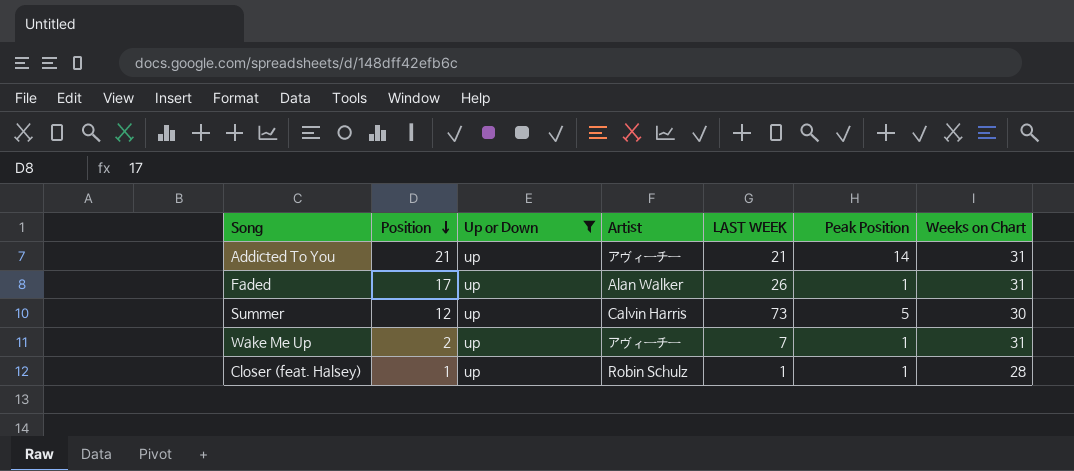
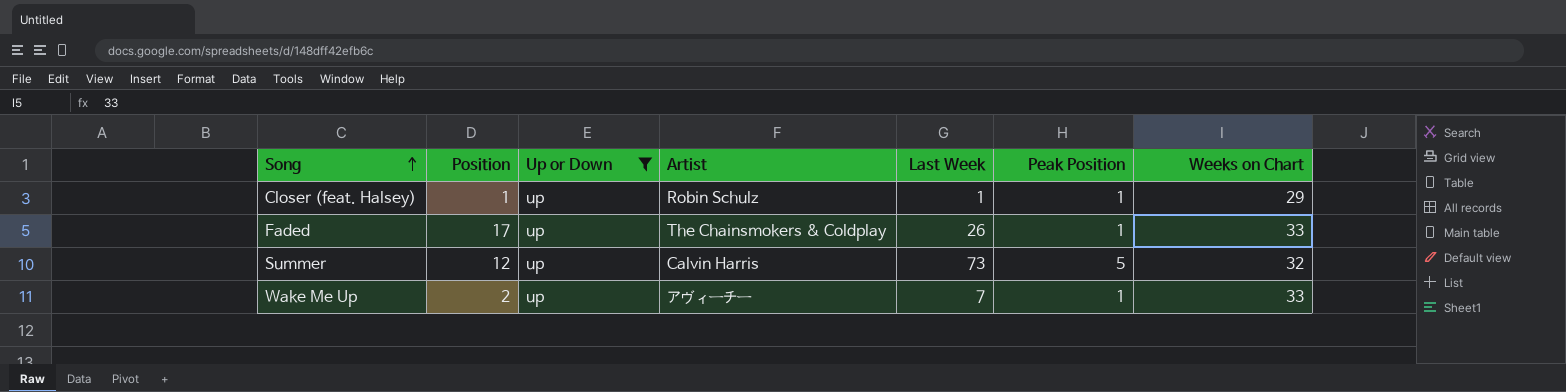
row order: Position descending -> Song ascending
column name: LAST WEEK -> Last Week
row Addicted To You: 21 | up | アヴィーチー | 21 | 14 | 31 -> none
Closer (feat. Halsey) | Weeks on Chart: 28 -> 29
Faded | Artist: Alan Walker -> The Chainsmokers & Coldplay
Faded | Weeks on Chart: 31 -> 33
Summer | Weeks on Chart: 30 -> 32
Wake Me Up | Weeks on Chart: 31 -> 33

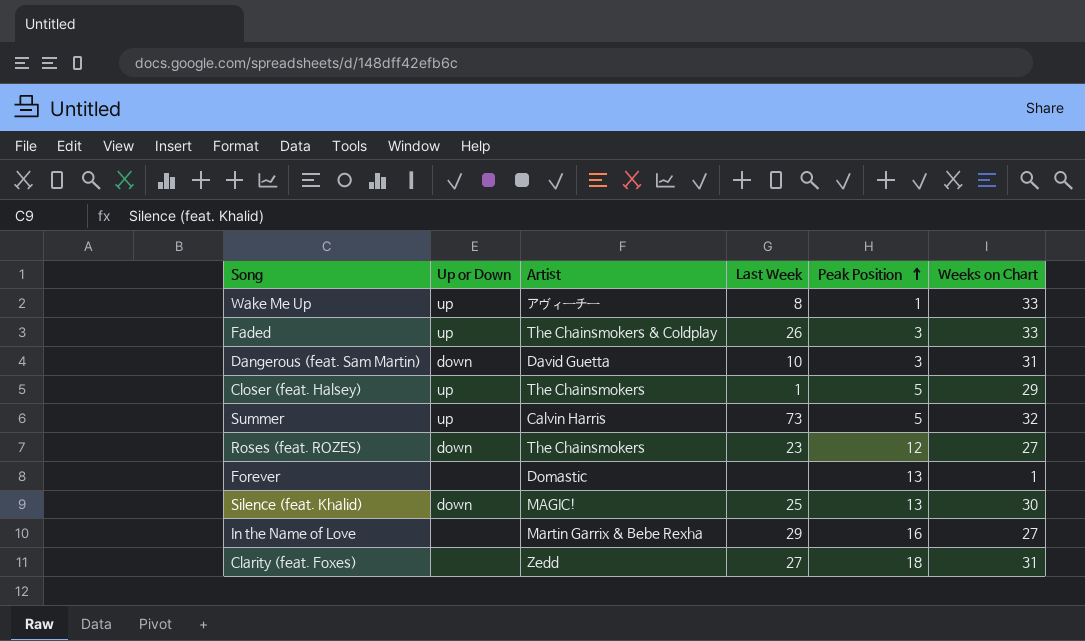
filter: Up or Down = up -> none
row order: Song ascending -> Peak Position ascending
column Position | position: 2 -> none
Wake Me Up | Last Week: 7 -> 8
Faded | Peak Position: 1 -> 3
Closer (feat. Halsey) | Artist: Robin Schulz -> The Chainsmokers
Closer (feat. Halsey) | Peak Position: 1 -> 5

